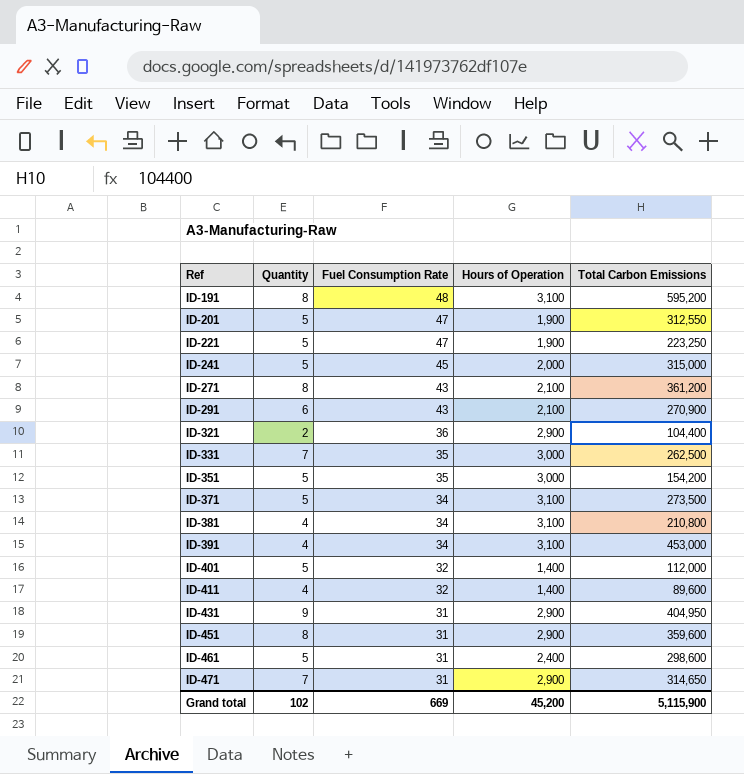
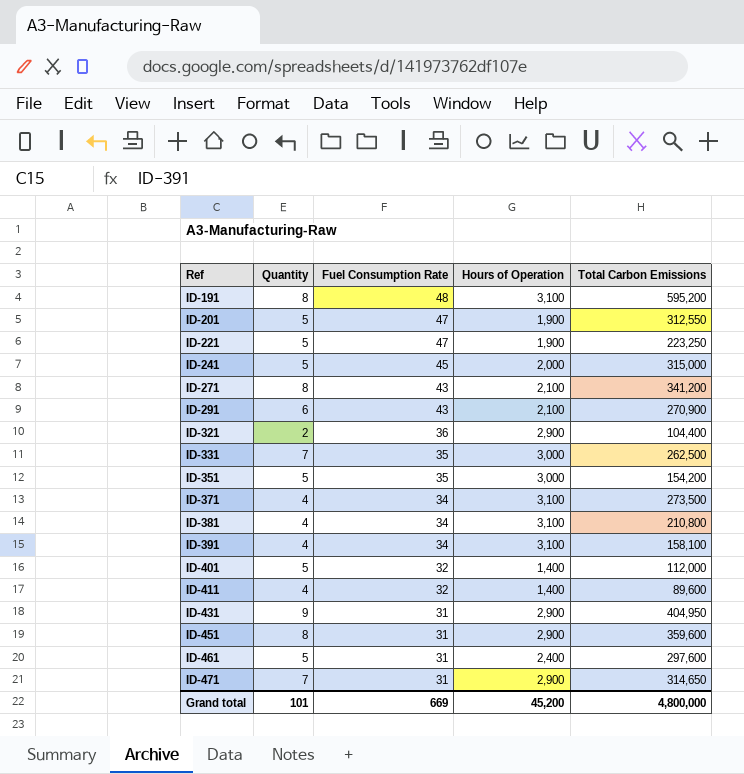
ID-271 | Total Carbon Emissions: 361,200 -> 341,200
ID-371 | Quantity: 5 -> 4
ID-391 | Total Carbon Emissions: 453,000 -> 158,100
ID-461 | Total Carbon Emissions: 298,600 -> 297,600
Grand total | Quantity: 102 -> 101
Grand total | Total Carbon Emissions: 5,115,900 -> 4,800,000

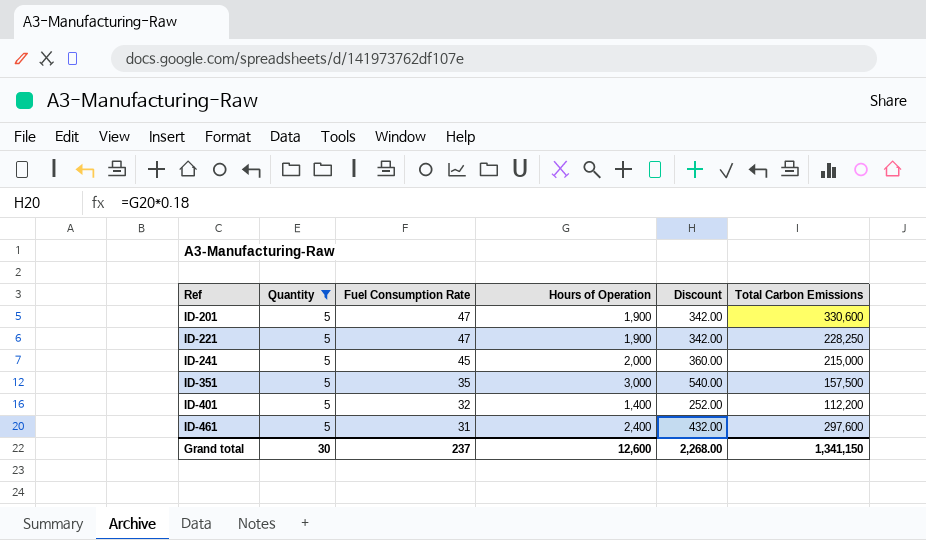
filter: none -> Quantity = 5
column Discount | formula: none -> [Hours of Operation] * 0.18
ID-201 | Total Carbon Emissions: 312,550 -> 330,600
ID-221 | Total Carbon Emissions: 223,250 -> 228,250
ID-241 | Total Carbon Emissions: 315,000 -> 215,000
ID-351 | Total Carbon Emissions: 154,200 -> 157,500
ID-401 | Total Carbon Emissions: 112,000 -> 112,200
Grand total | Quantity: 101 -> 30
Grand total | Fuel Consumption Rate: 669 -> 237
Grand total | Hours of Operation: 45,200 -> 12,600
Grand total | Total Carbon Emissions: 4,800,000 -> 1,341,150

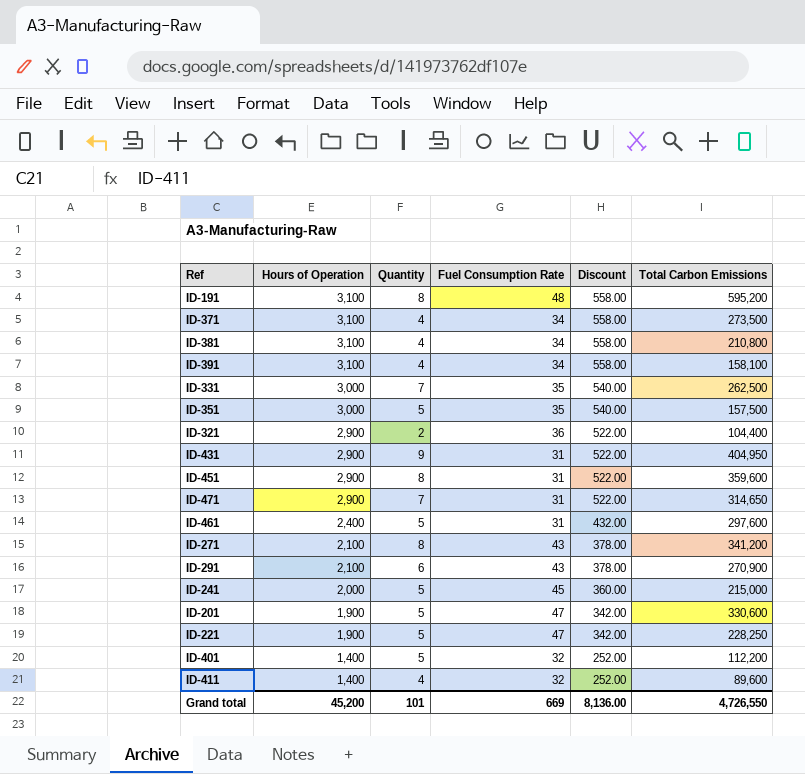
filter: Quantity = 5 -> none
row order: Ref ascending -> Hours of Operation descending
column Hours of Operation | position: 4 -> 2
Grand total | Hours of Operation: 12,600 -> 45,200
Grand total | Quantity: 30 -> 101
Grand total | Fuel Consumption Rate: 237 -> 669
Grand total | Discount: 2,268.00 -> 8,136.00
Grand total | Total Carbon Emissions: 1,341,150 -> 4,726,550

